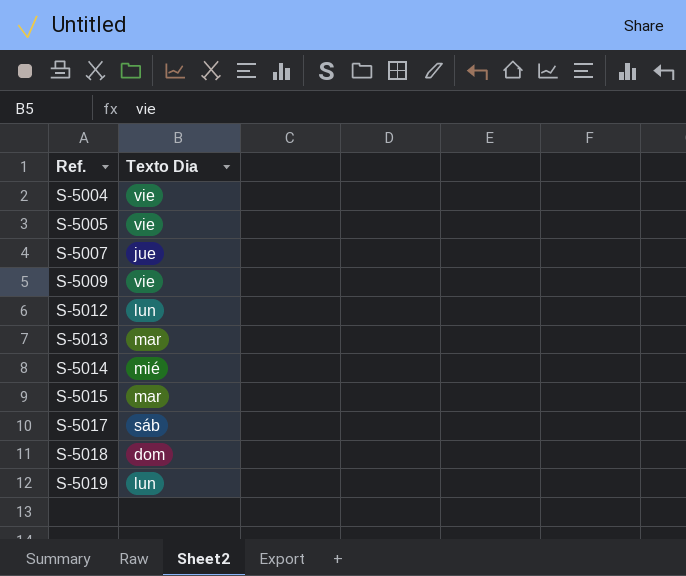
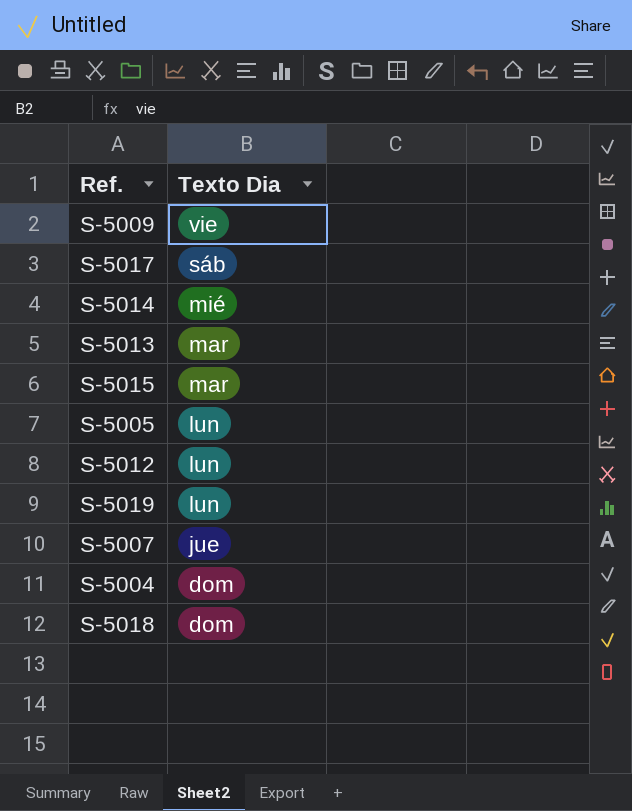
row order: Ref. ascending -> Texto Dia descending
S-5005 | Texto Dia: vie -> lun
S-5004 | Texto Dia: vie -> dom

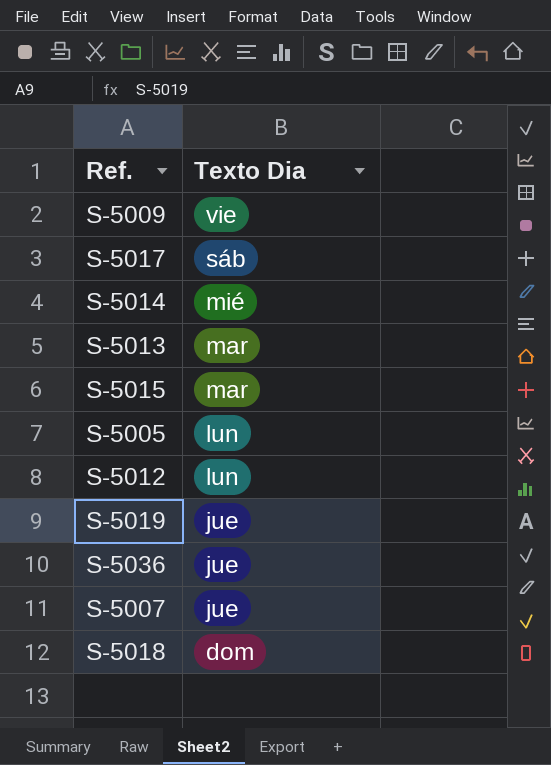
row S-5004: dom -> none
S-5019 | Texto Dia: lun -> jue
row S-5036: none -> jue

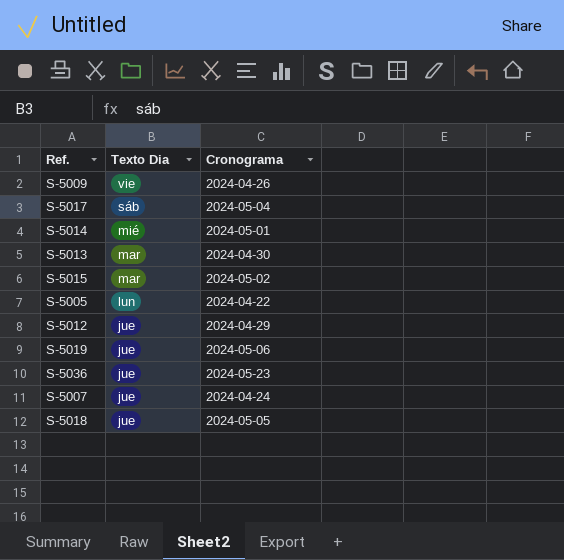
column Cronograma | position: none -> 3
S-5012 | Texto Dia: lun -> jue
S-5018 | Texto Dia: dom -> jue

